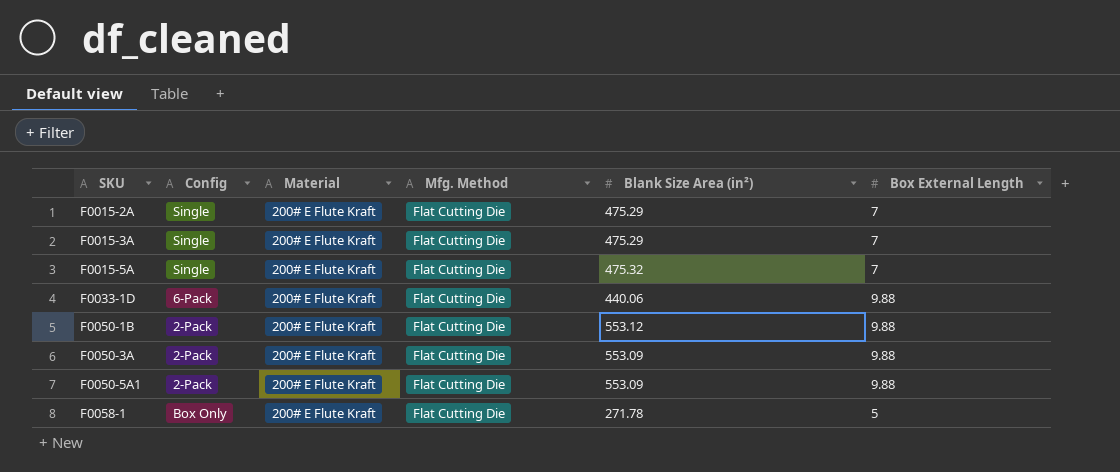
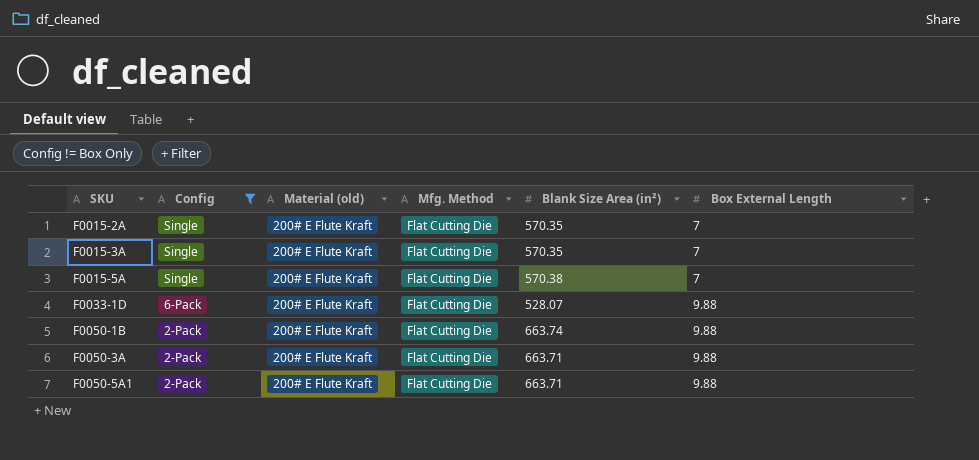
filter: none -> Config != Box Only
column name: Material -> Material (old)
F0015-2A | Blank Size Area (in²): 475.29 -> 570.35
F0015-3A | Blank Size Area (in²): 475.29 -> 570.35
F0015-5A | Blank Size Area (in²): 475.32 -> 570.38
F0033-1D | Blank Size Area (in²): 440.06 -> 528.07
F0050-1B | Blank Size Area (in²): 553.12 -> 663.74
F0050-3A | Blank Size Area (in²): 553.09 -> 663.71
F0050-5A1 | Blank Size Area (in²): 553.09 -> 663.71

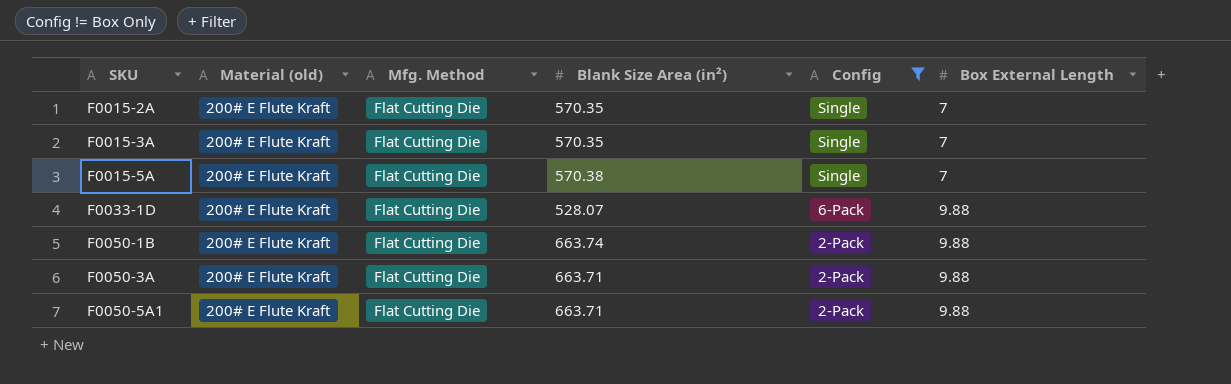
column Config | position: 2 -> 5

